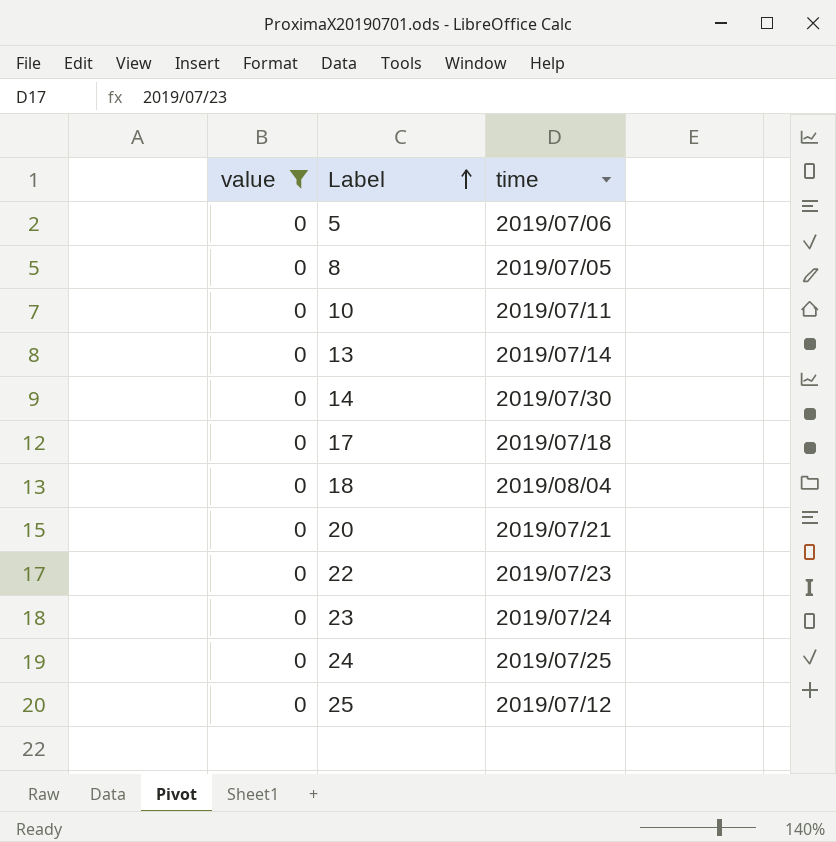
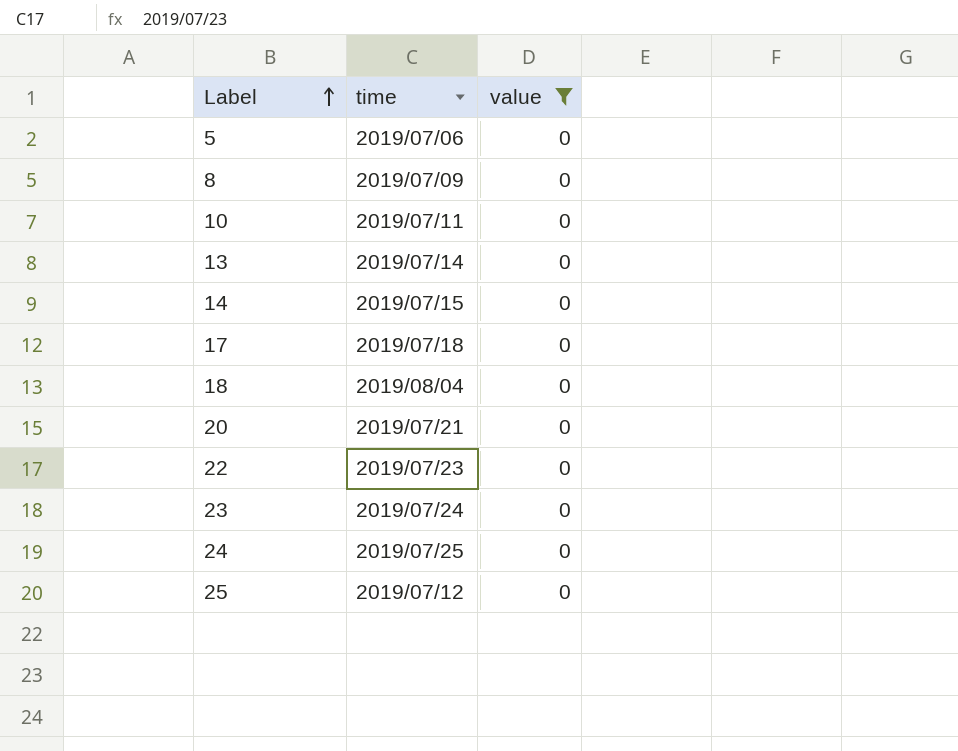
column value | position: 1 -> 3
8 | time: 2019/07/05 -> 2019/07/09
14 | time: 2019/07/30 -> 2019/07/15

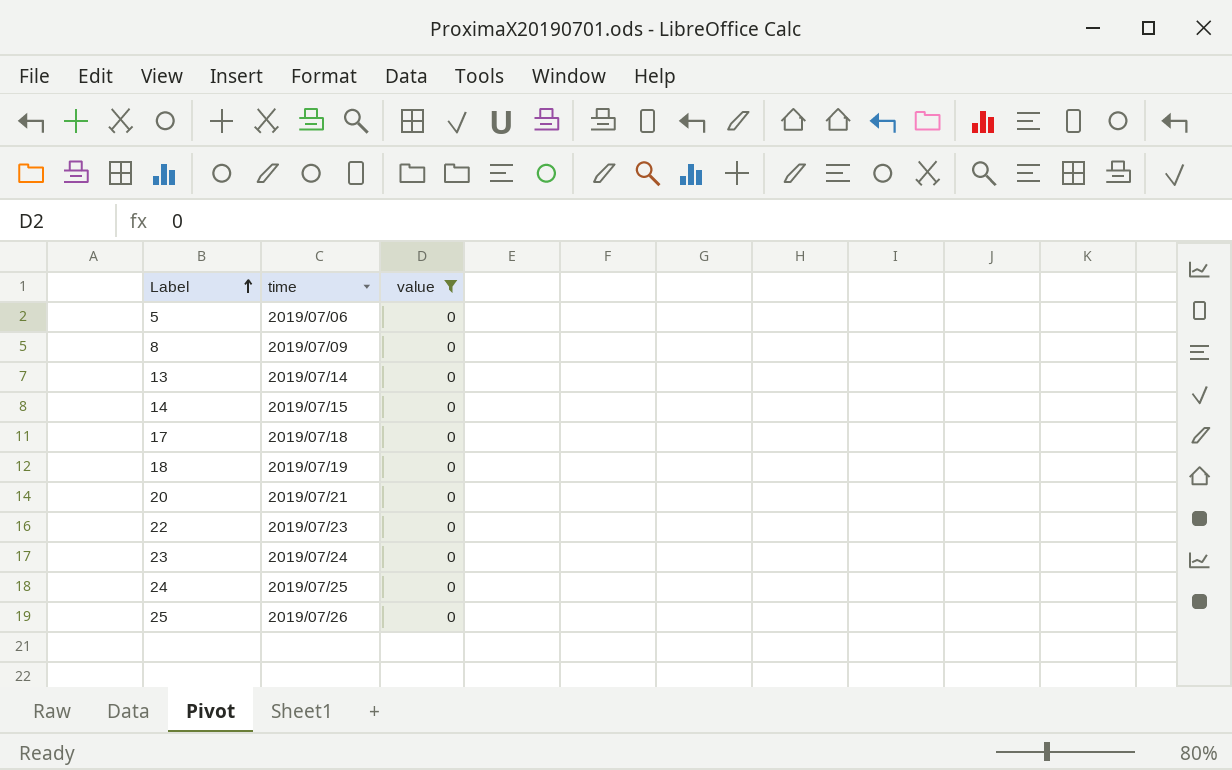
row 10: 2019/07/11 | 0 -> none
18 | time: 2019/08/04 -> 2019/07/19
25 | time: 2019/07/12 -> 2019/07/26

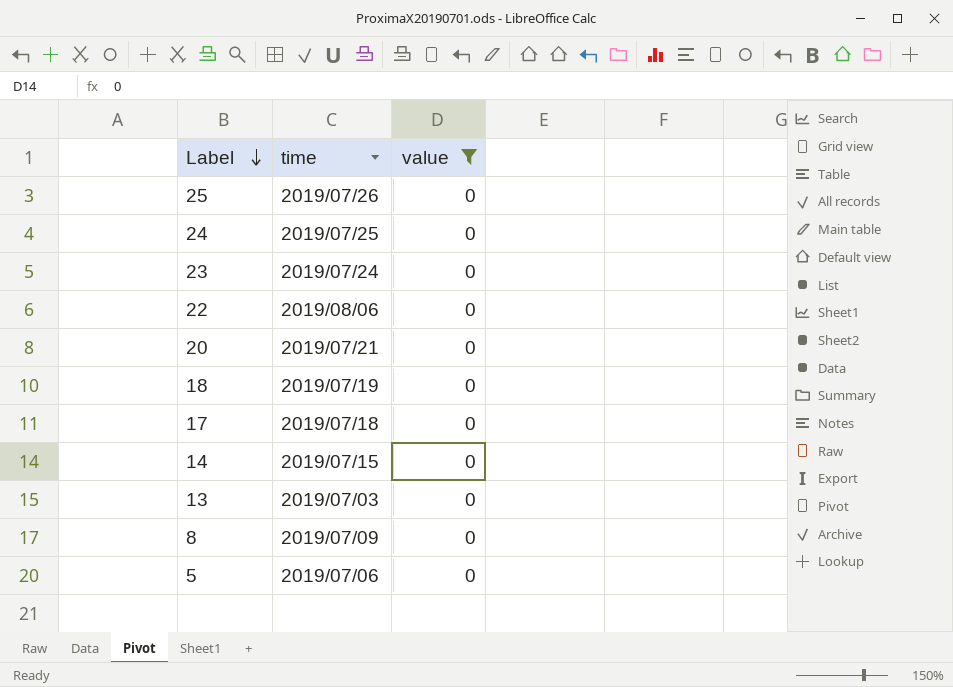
row order: Label ascending -> Label descending
22 | time: 2019/07/23 -> 2019/08/06
13 | time: 2019/07/14 -> 2019/07/03

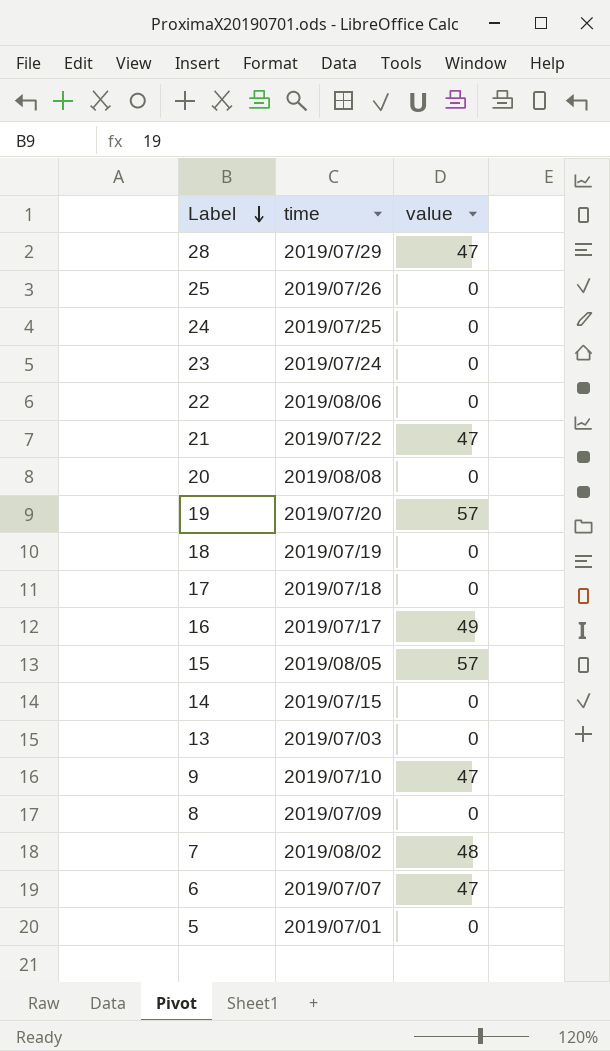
filter: value = 0 -> none
20 | time: 2019/07/21 -> 2019/08/08
5 | time: 2019/07/06 -> 2019/07/01

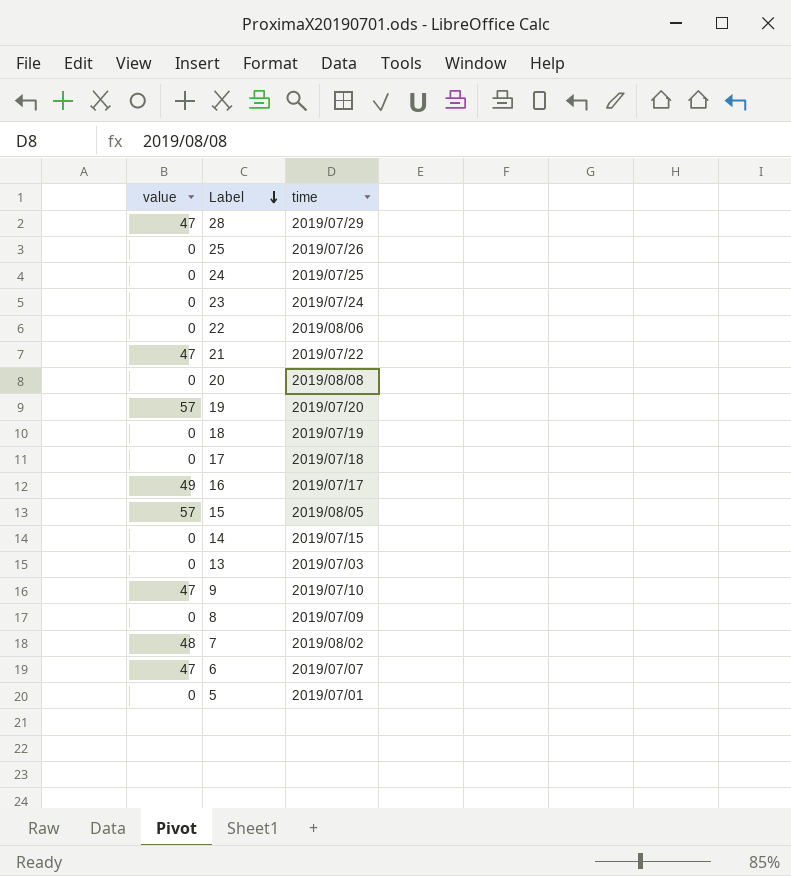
column value | position: 3 -> 1

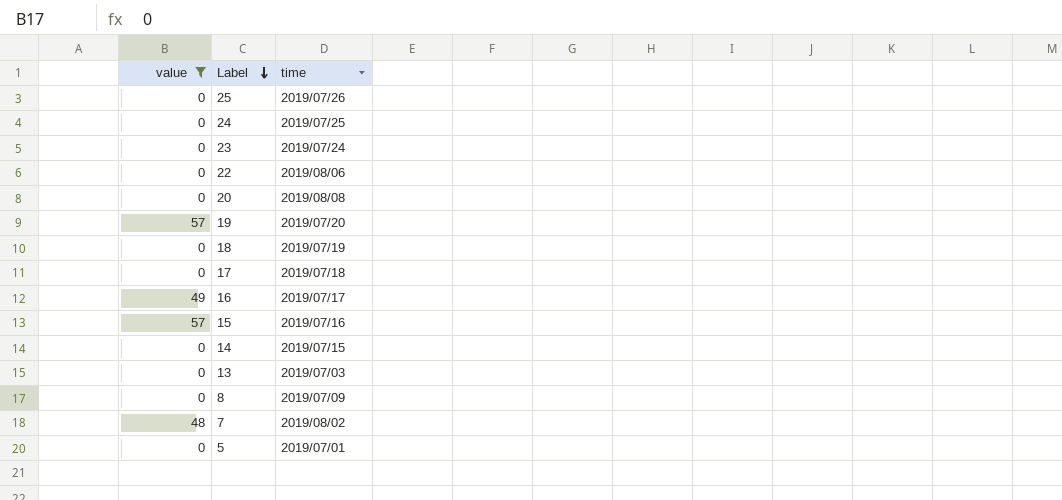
filter: none -> value != 47
15 | time: 2019/08/05 -> 2019/07/16

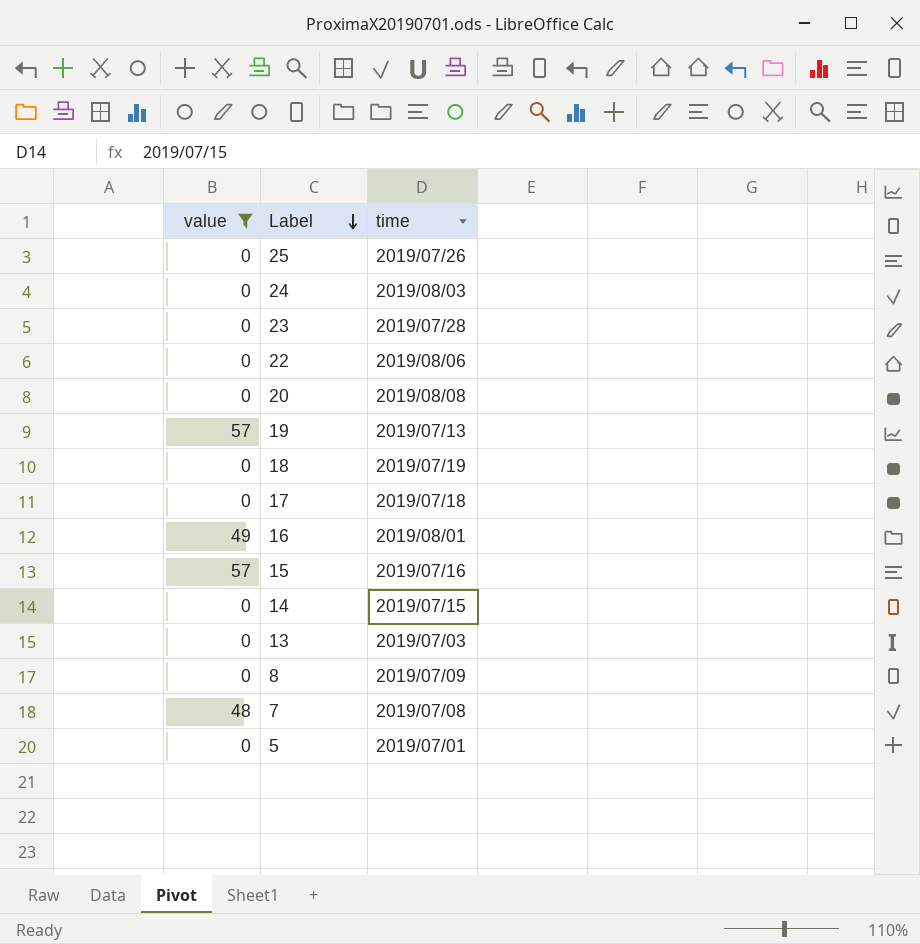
24 | time: 2019/07/25 -> 2019/08/03
23 | time: 2019/07/24 -> 2019/07/28
19 | time: 2019/07/20 -> 2019/07/13
16 | time: 2019/07/17 -> 2019/08/01
7 | time: 2019/08/02 -> 2019/07/08

